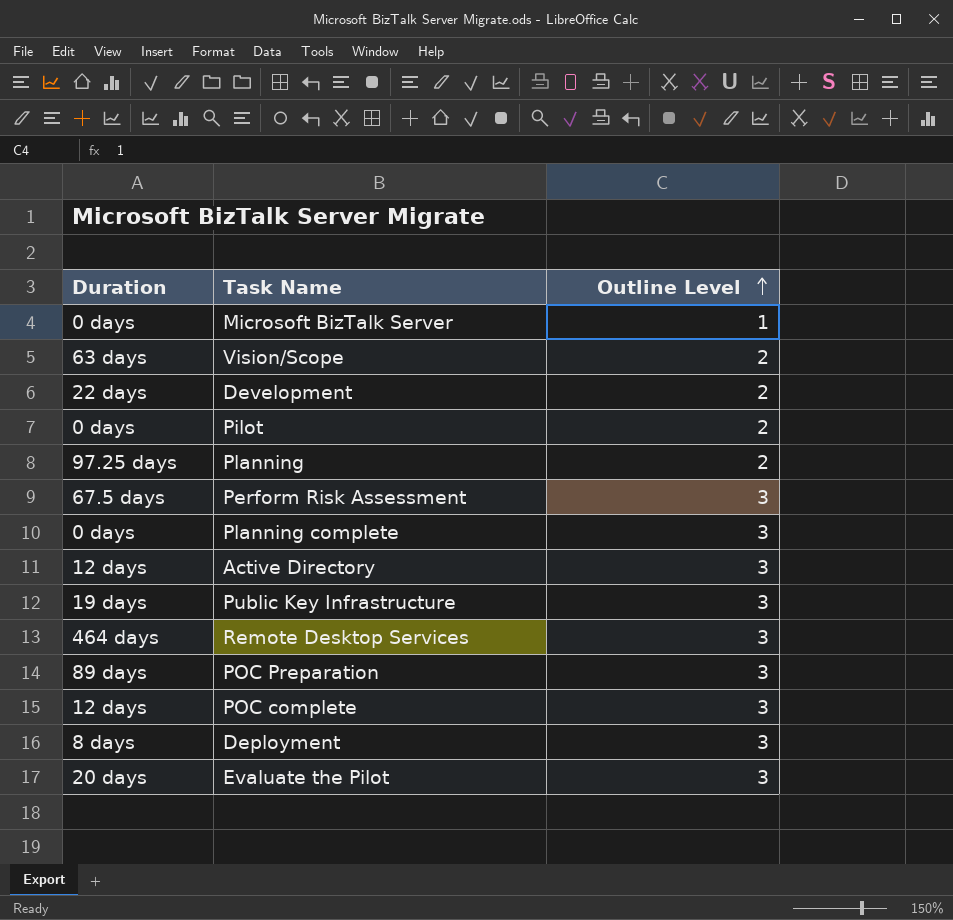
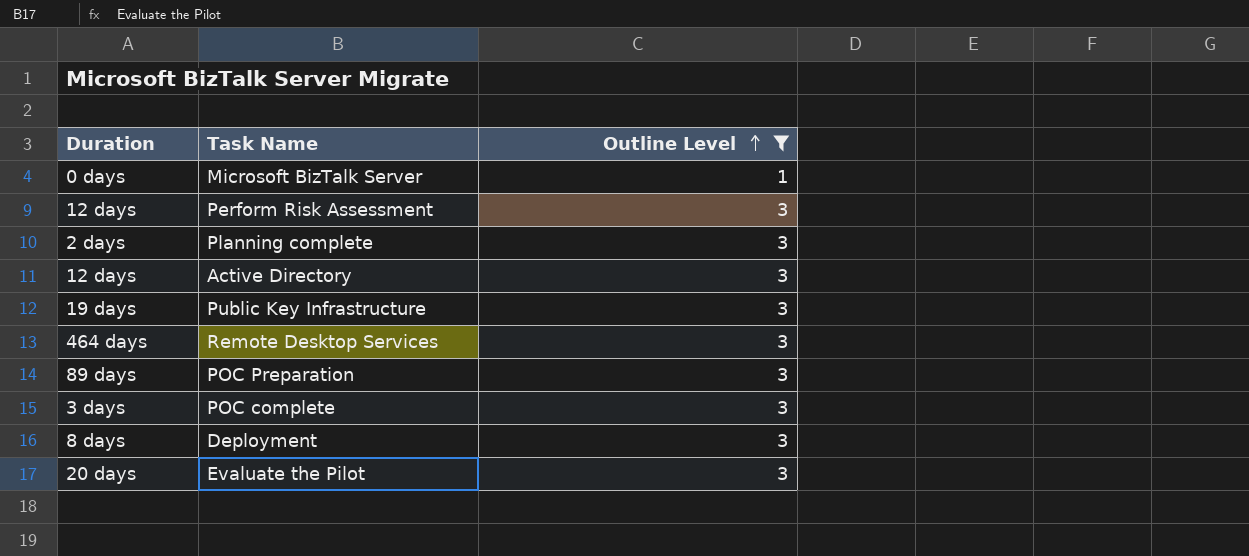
filter: none -> Outline Level != 2
Perform Risk Assessment | Duration: 67.5 days -> 12 days
Planning complete | Duration: 0 days -> 2 days
POC complete | Duration: 12 days -> 3 days

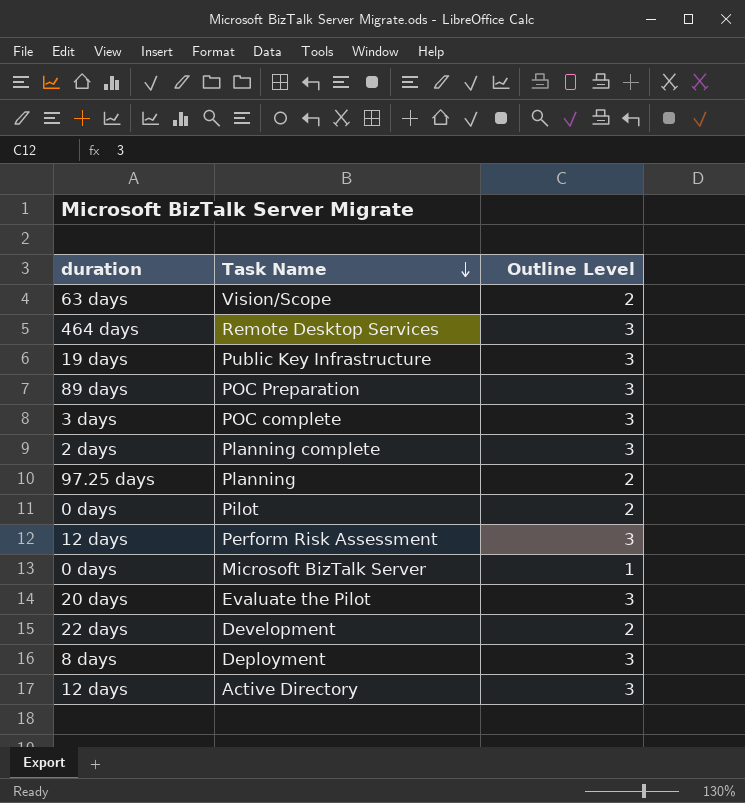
filter: Outline Level != 2 -> none
row order: Outline Level ascending -> Task Name descending
column name: Duration -> duration

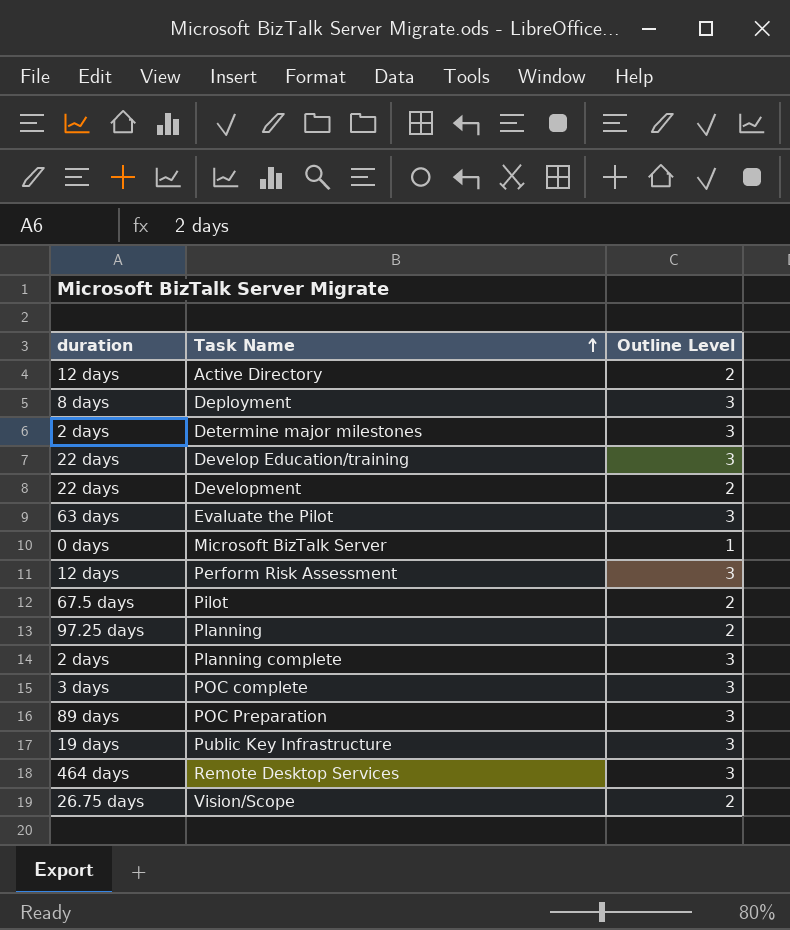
row order: Task Name descending -> Task Name ascending
Active Directory | Outline Level: 3 -> 2
row Determine major milestones: none -> 2 days | 3
row Develop Education/training: none -> 22 days | 3
Evaluate the Pilot | duration: 20 days -> 63 days
Pilot | duration: 0 days -> 67.5 days
Vision/Scope | duration: 63 days -> 26.75 days

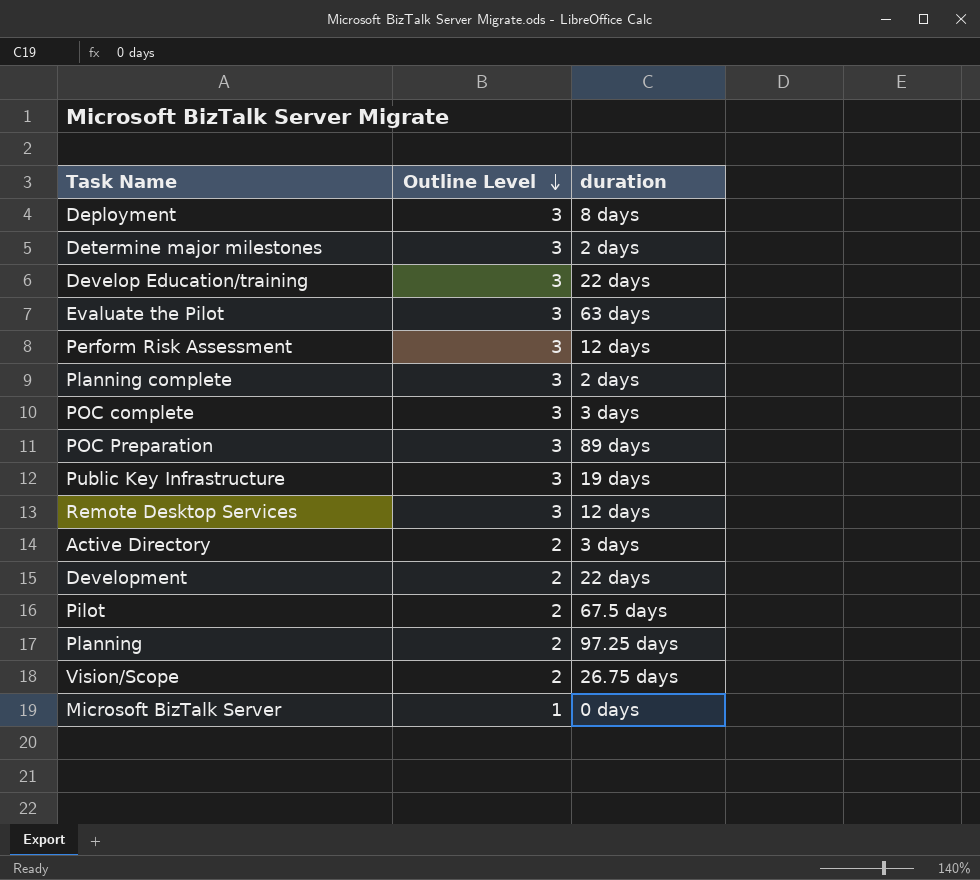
row order: Task Name ascending -> Outline Level descending
column duration | position: 1 -> 3
Remote Desktop Services | duration: 464 days -> 12 days
Active Directory | duration: 12 days -> 3 days

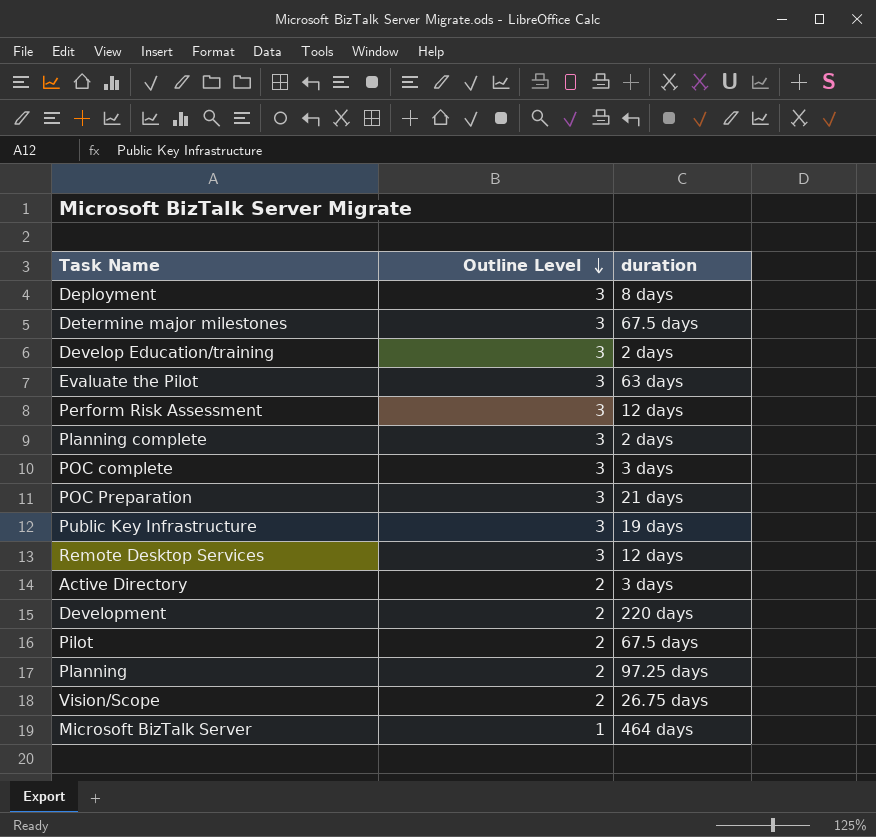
Determine major milestones | duration: 2 days -> 67.5 days
Develop Education/training | duration: 22 days -> 2 days
POC Preparation | duration: 89 days -> 21 days
Development | duration: 22 days -> 220 days
Microsoft BizTalk Server | duration: 0 days -> 464 days

